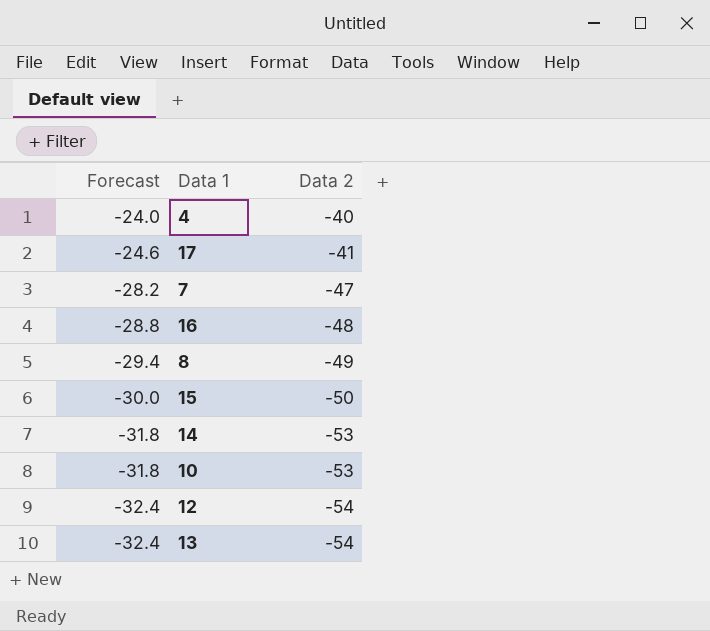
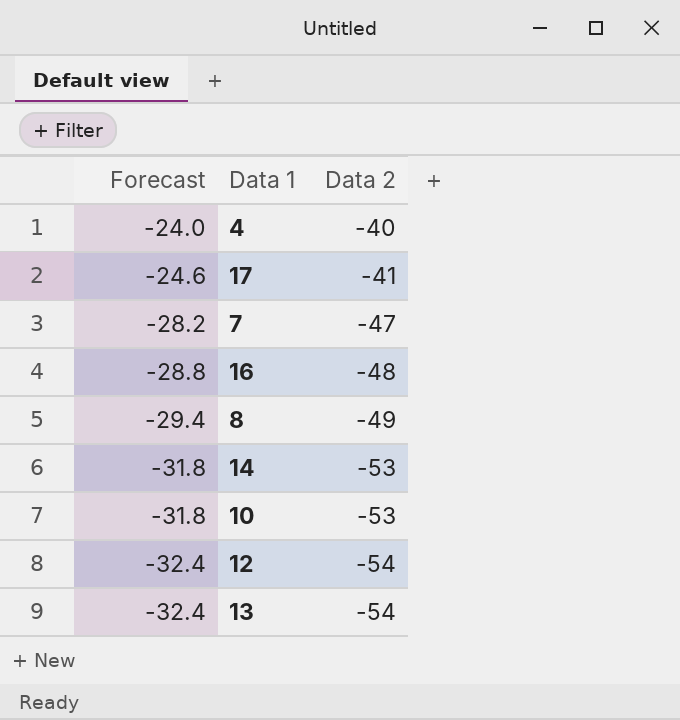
row 15: -30.0 | -50 -> none

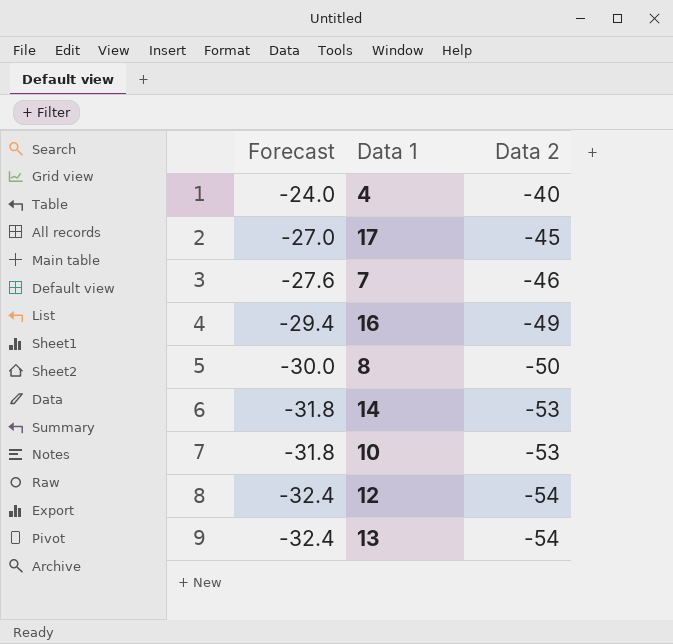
17 | Forecast: -24.6 -> -27.0
17 | Data 2: -41 -> -45
7 | Forecast: -28.2 -> -27.6
7 | Data 2: -47 -> -46
16 | Forecast: -28.8 -> -29.4
16 | Data 2: -48 -> -49
8 | Forecast: -29.4 -> -30.0
8 | Data 2: -49 -> -50

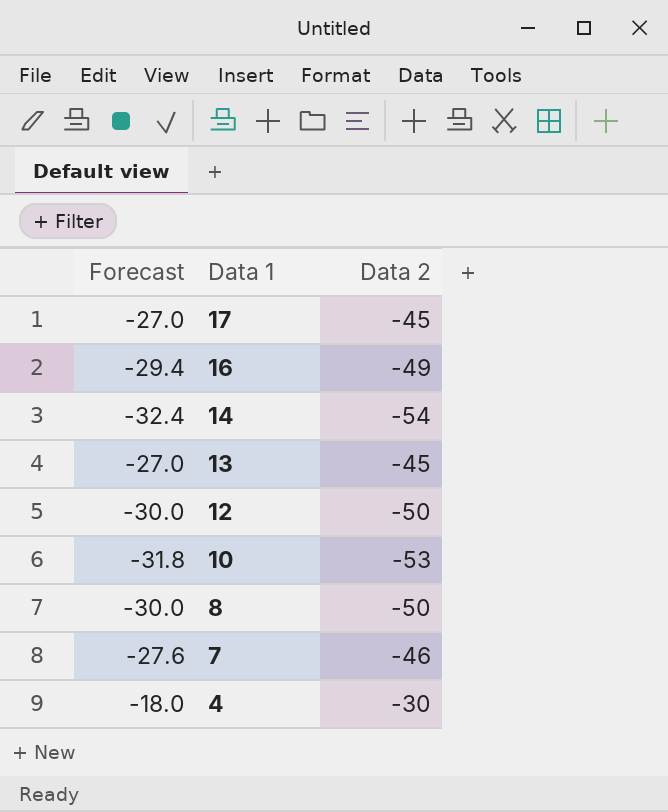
row order: Forecast descending -> Data 1 descending
14 | Forecast: -31.8 -> -32.4
14 | Data 2: -53 -> -54
13 | Forecast: -32.4 -> -27.0
13 | Data 2: -54 -> -45
12 | Forecast: -32.4 -> -30.0
12 | Data 2: -54 -> -50
4 | Forecast: -24.0 -> -18.0
4 | Data 2: -40 -> -30

